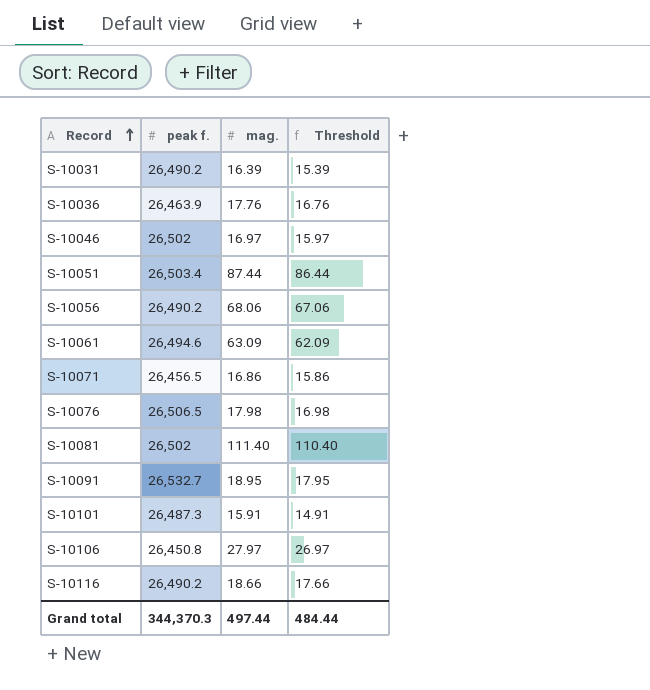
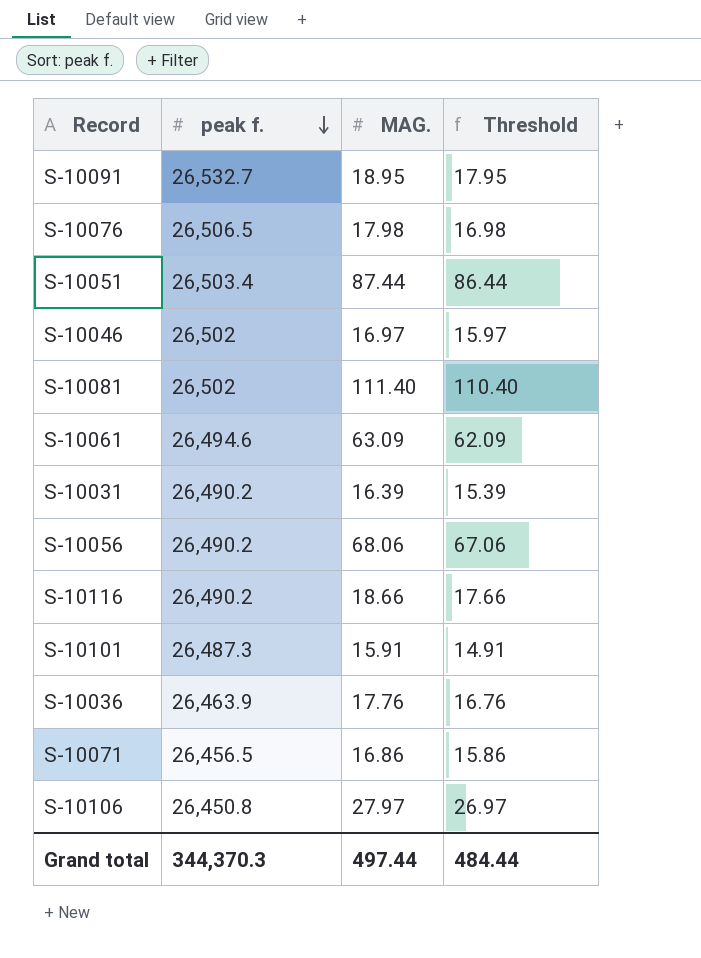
row order: Record ascending -> peak f. descending
column name: mag. -> MAG.

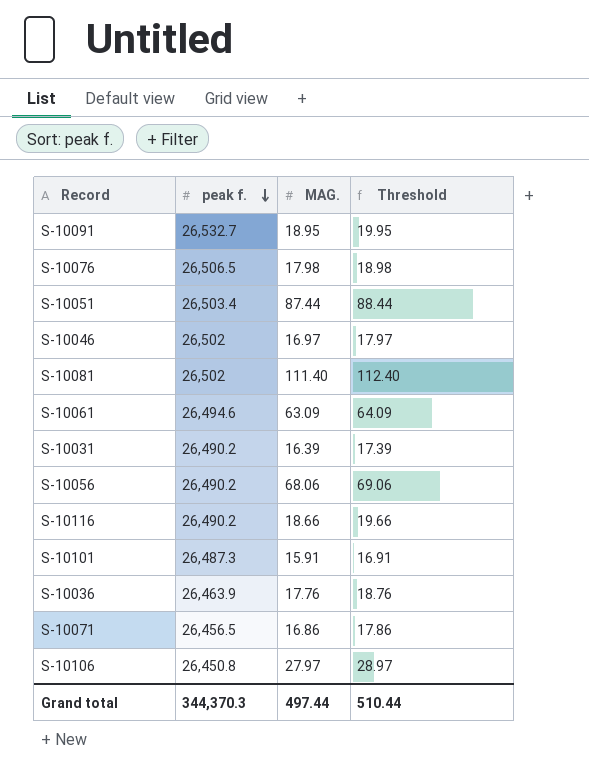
column Threshold | formula: [MAG.] - 1 -> [MAG.] + 1
Grand total | Threshold: 484.44 -> 510.44

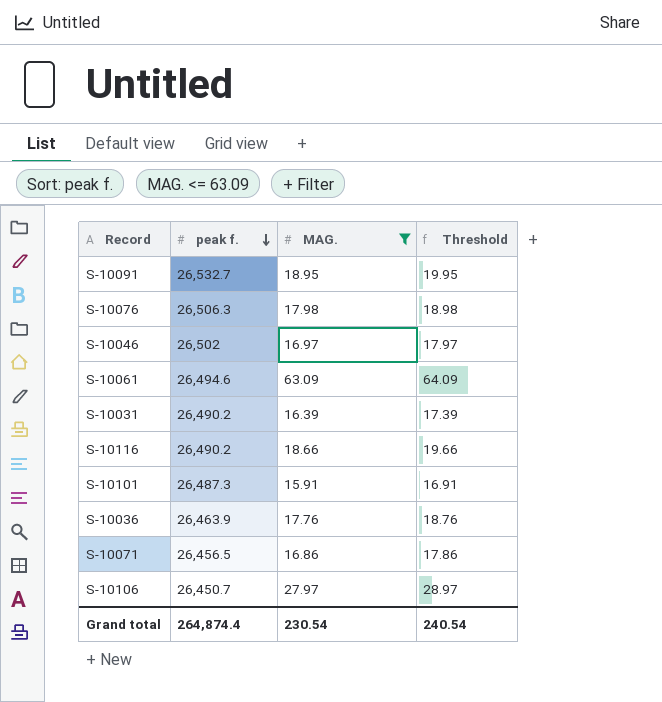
filter: none -> MAG. <= 63.09
S-10076 | peak f.: 26,506.5 -> 26,506.3
S-10106 | peak f.: 26,450.8 -> 26,450.7
Grand total | peak f.: 344,370.3 -> 264,874.4
Grand total | MAG.: 497.44 -> 230.54
Grand total | Threshold: 510.44 -> 240.54

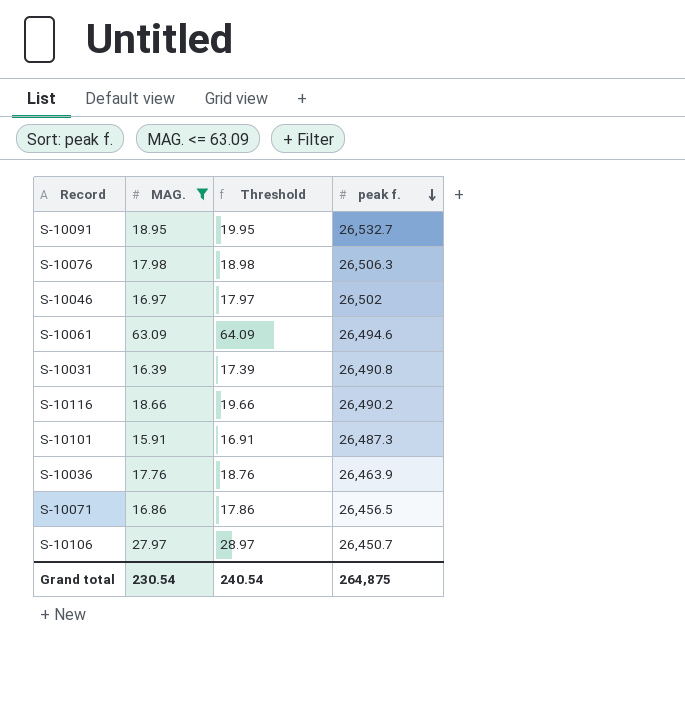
column peak f. | position: 2 -> 4
S-10031 | peak f.: 26,490.2 -> 26,490.8
Grand total | peak f.: 264,874.4 -> 264,875

